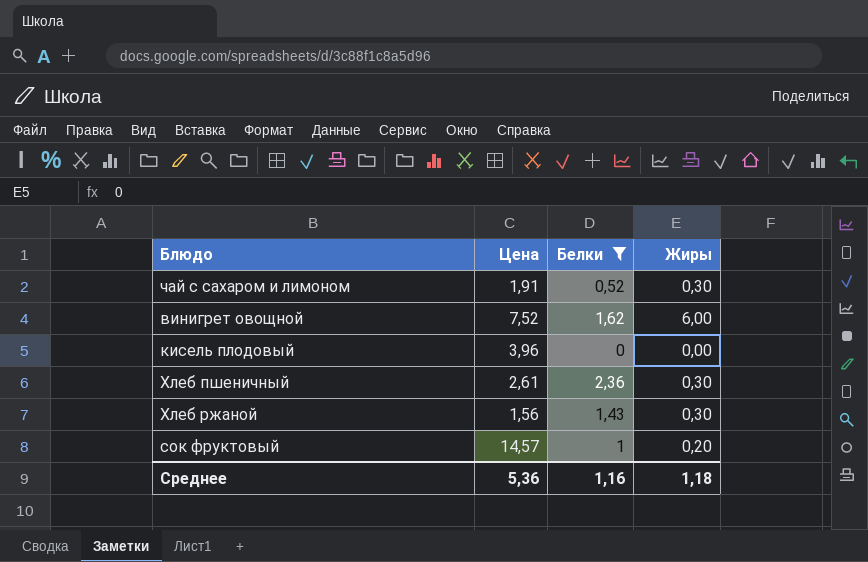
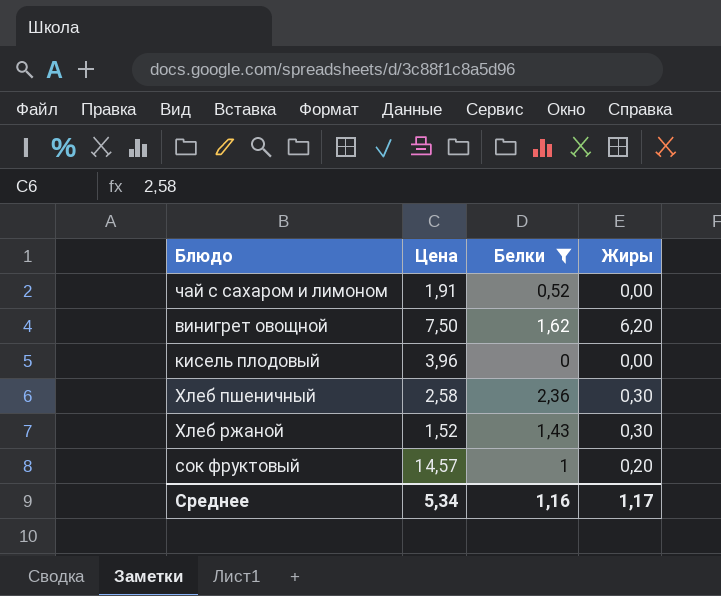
чай с сахаром и лимоном | Жиры: 0,30 -> 0,00
винигрет овощной | Цена: 7,52 -> 7,50
винигрет овощной | Жиры: 6,00 -> 6,20
Хлеб пшеничный | Цена: 2,61 -> 2,58
Хлеб ржаной | Цена: 1,56 -> 1,52
Среднее | Цена: 5,36 -> 5,34
Среднее | Жиры: 1,18 -> 1,17

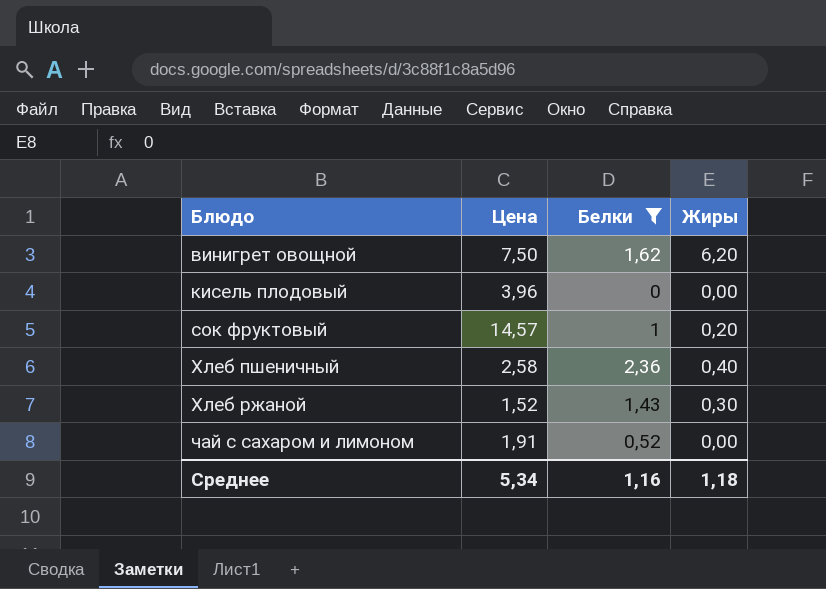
row order: none -> Блюдо ascending
Хлеб пшеничный | Жиры: 0,30 -> 0,40
Среднее | Жиры: 1,17 -> 1,18

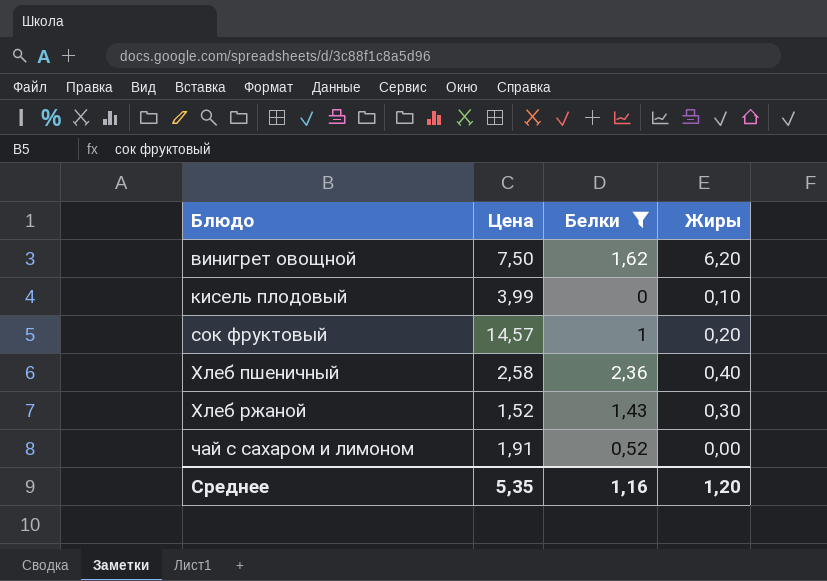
кисель плодовый | Цена: 3,96 -> 3,99
кисель плодовый | Жиры: 0,00 -> 0,10
Среднее | Цена: 5,34 -> 5,35
Среднее | Жиры: 1,18 -> 1,20

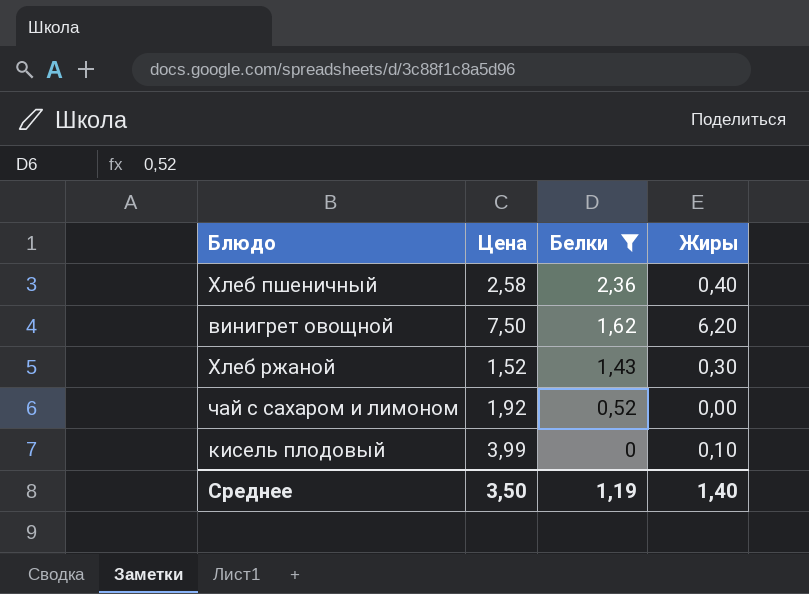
row order: Блюдо ascending -> Белки descending
row сок фруктовый: 14,57 | 1 | 0,20 -> none
чай с сахаром и лимоном | Цена: 1,91 -> 1,92
Среднее | Цена: 5,35 -> 3,50
Среднее | Белки: 1,16 -> 1,19
Среднее | Жиры: 1,20 -> 1,40

